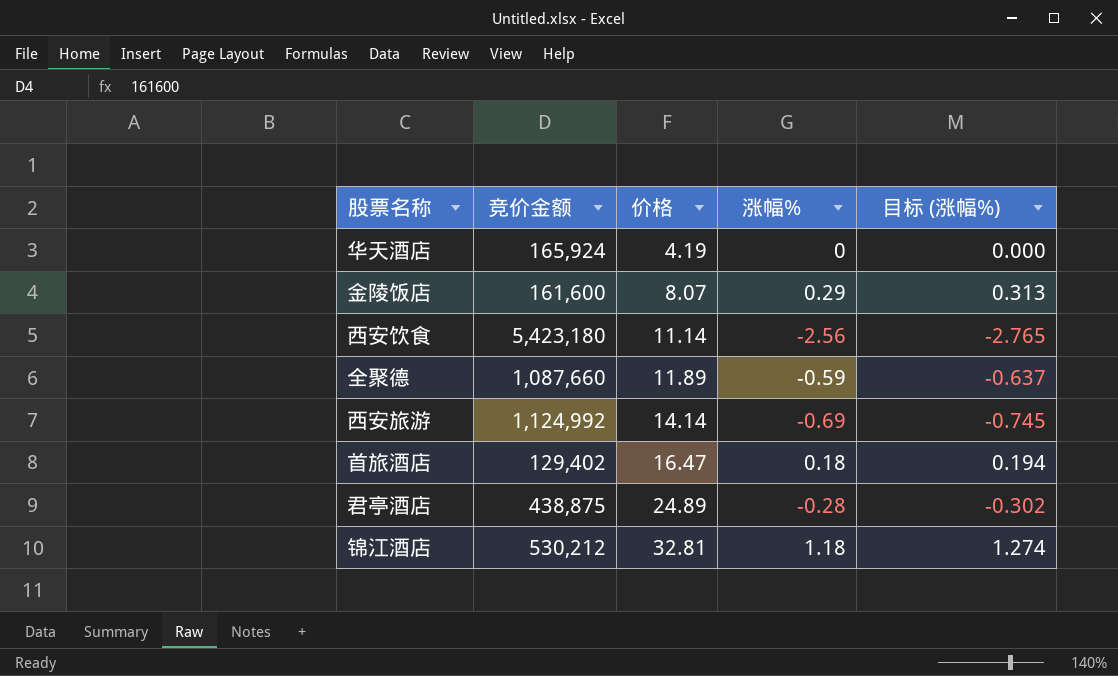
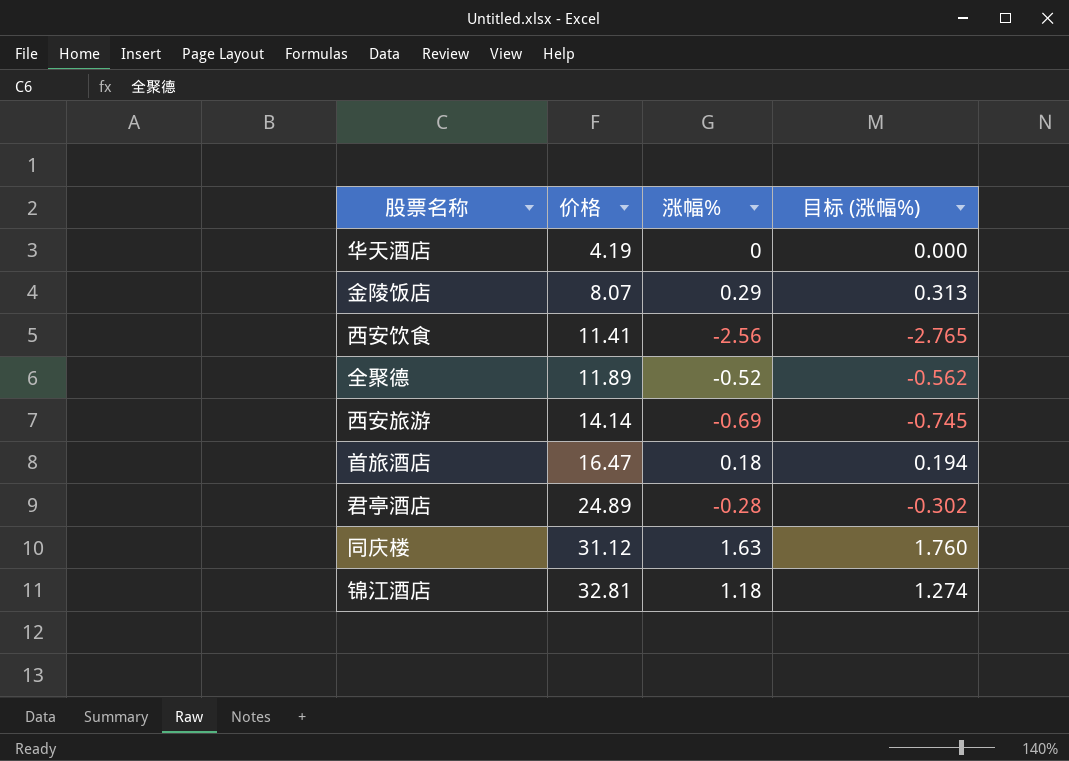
column 竞价金额 | position: 2 -> none
西安饮食 | 价格: 11.14 -> 11.41
全聚德 | 涨幅%: -0.59 -> -0.52
全聚德 | 目标 (涨幅%): -0.637 -> -0.562
row 同庆楼: none -> 31.12 | 1.63 | 1.760

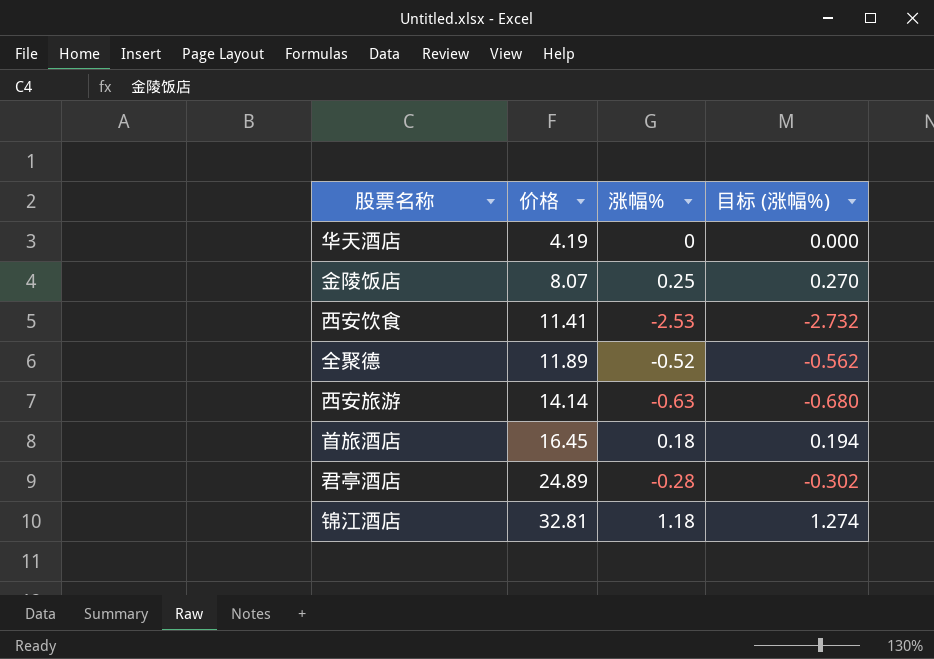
row 同庆楼: 31.12 | 1.63 | 1.760 -> none
金陵饭店 | 涨幅%: 0.29 -> 0.25
金陵饭店 | 目标 (涨幅%): 0.313 -> 0.270
西安饮食 | 涨幅%: -2.56 -> -2.53
西安饮食 | 目标 (涨幅%): -2.765 -> -2.732
西安旅游 | 涨幅%: -0.69 -> -0.63
西安旅游 | 目标 (涨幅%): -0.745 -> -0.680
首旅酒店 | 价格: 16.47 -> 16.45

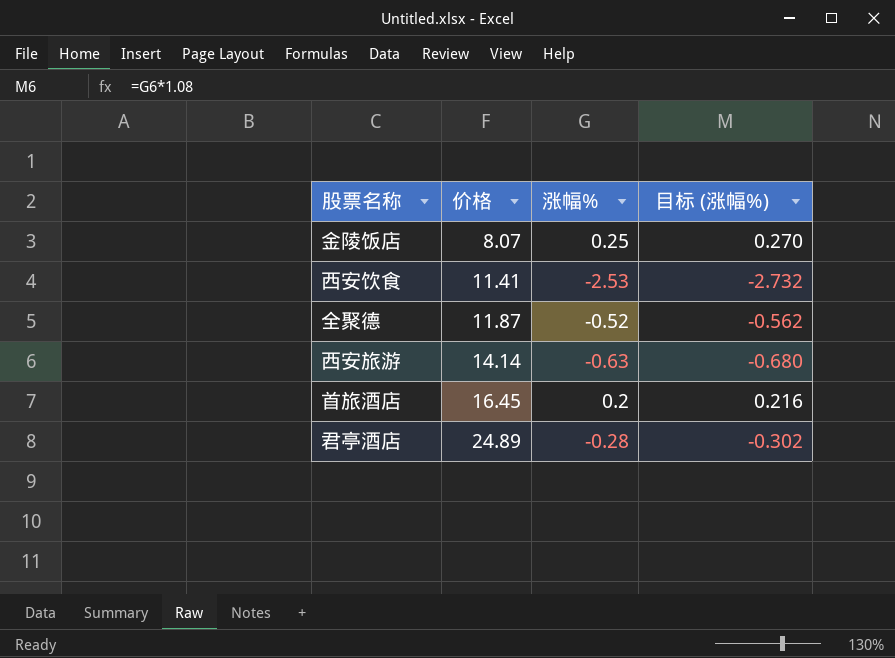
row 华天酒店: 4.19 | 0 | 0.000 -> none
row 锦江酒店: 32.81 | 1.18 | 1.274 -> none
全聚德 | 价格: 11.89 -> 11.87
首旅酒店 | 涨幅%: 0.18 -> 0.2
首旅酒店 | 目标 (涨幅%): 0.194 -> 0.216

